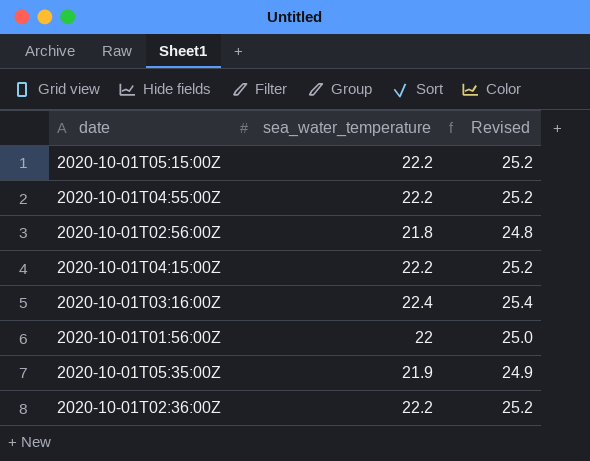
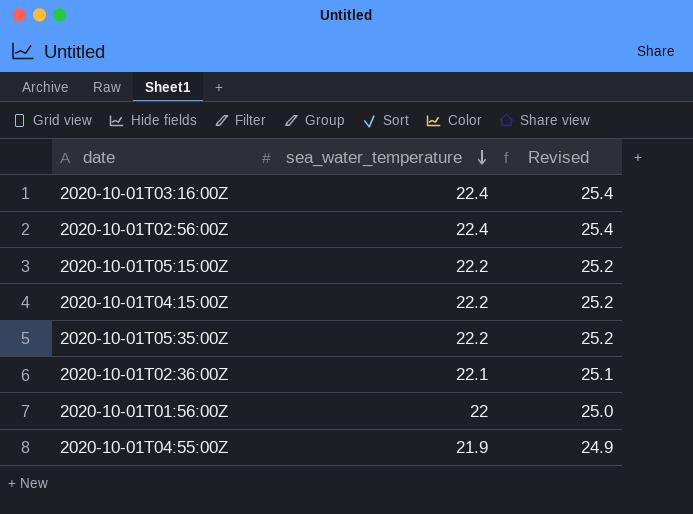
row order: none -> sea_water_temperature descending
2020-10-01T02:56:00Z | sea_water_temperature: 21.8 -> 22.4
2020-10-01T02:56:00Z | Revised: 24.8 -> 25.4
2020-10-01T05:35:00Z | sea_water_temperature: 21.9 -> 22.2
2020-10-01T05:35:00Z | Revised: 24.9 -> 25.2
2020-10-01T02:36:00Z | sea_water_temperature: 22.2 -> 22.1
2020-10-01T02:36:00Z | Revised: 25.2 -> 25.1
2020-10-01T04:55:00Z | sea_water_temperature: 22.2 -> 21.9
2020-10-01T04:55:00Z | Revised: 25.2 -> 24.9

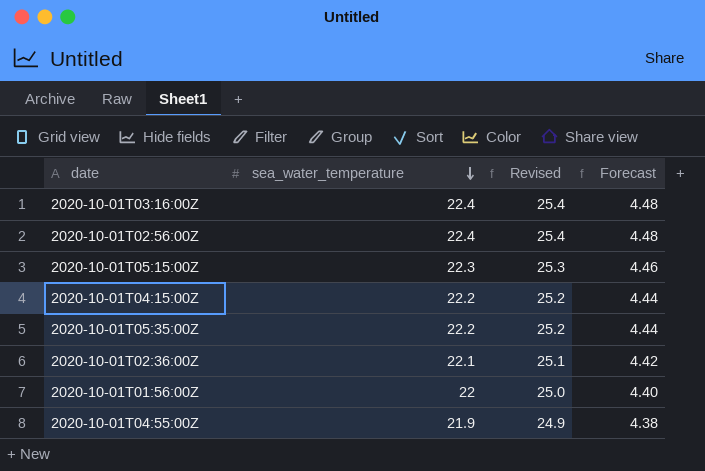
column Forecast | formula: none -> [sea_water_temperature] * 0.2
2020-10-01T05:15:00Z | sea_water_temperature: 22.2 -> 22.3
2020-10-01T05:15:00Z | Revised: 25.2 -> 25.3

